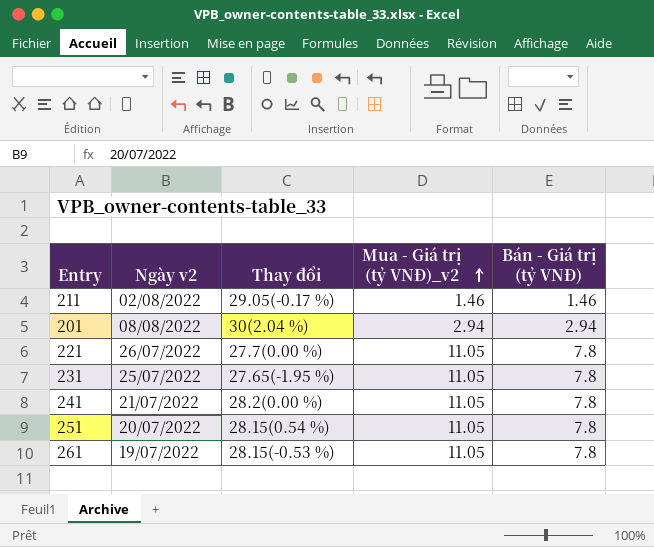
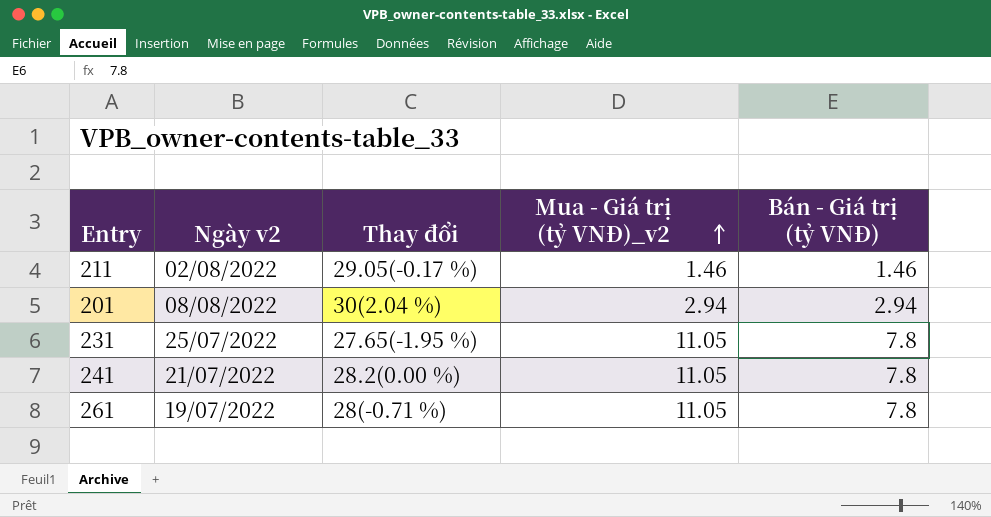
row 221: 26/07/2022 | 27.7(0.00 %) | 11.05 | 7.8 -> none
row 251: 20/07/2022 | 28.15(0.54 %) | 11.05 | 7.8 -> none
261 | Thay đổi: 28.15(-0.53 %) -> 28(-0.71 %)

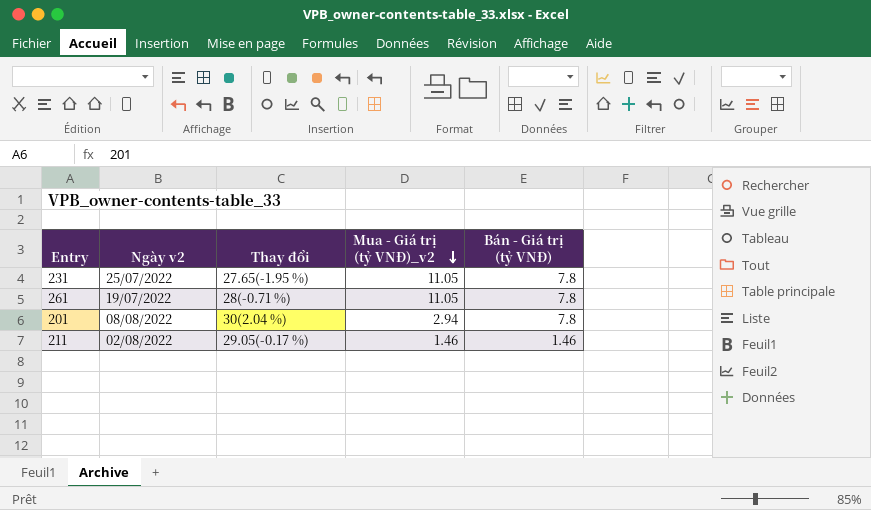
row order: Mua - Giá trị (tỷ VNĐ)_v2 ascending -> Mua - Giá trị (tỷ VNĐ)_v2 descending
row 241: 21/07/2022 | 28.2(0.00 %) | 11.05 | 7.8 -> none
201 | Bán - Giá trị (tỷ VNĐ): 2.94 -> 7.8

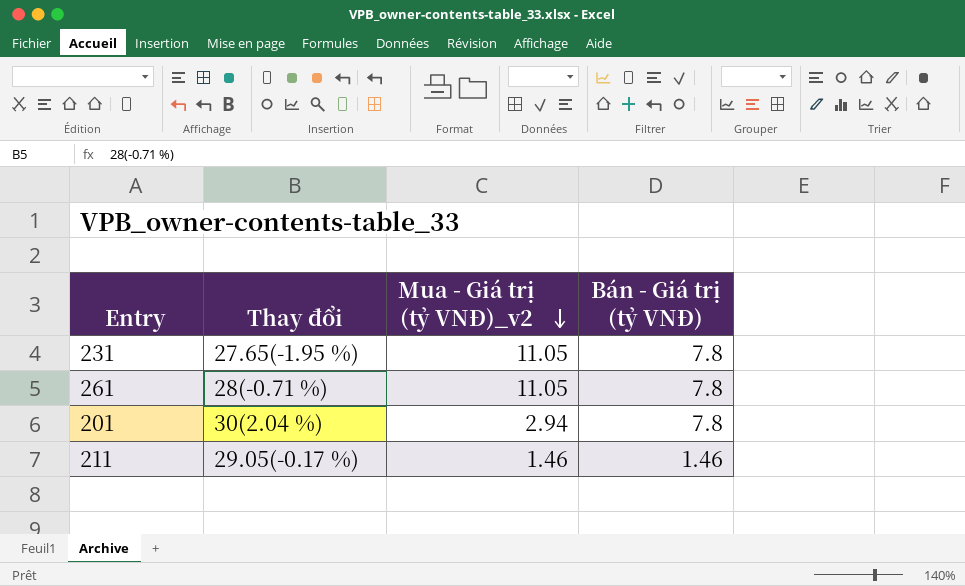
column Ngày v2 | position: 2 -> none

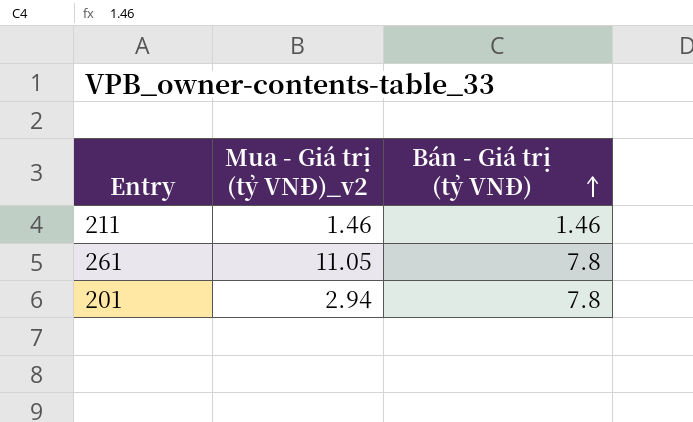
row order: Mua - Giá trị (tỷ VNĐ)_v2 descending -> Bán - Giá trị (tỷ VNĐ) ascending
column Thay đổi | position: 2 -> none
row 231: 27.65(-1.95 %) | 11.05 | 7.8 -> none

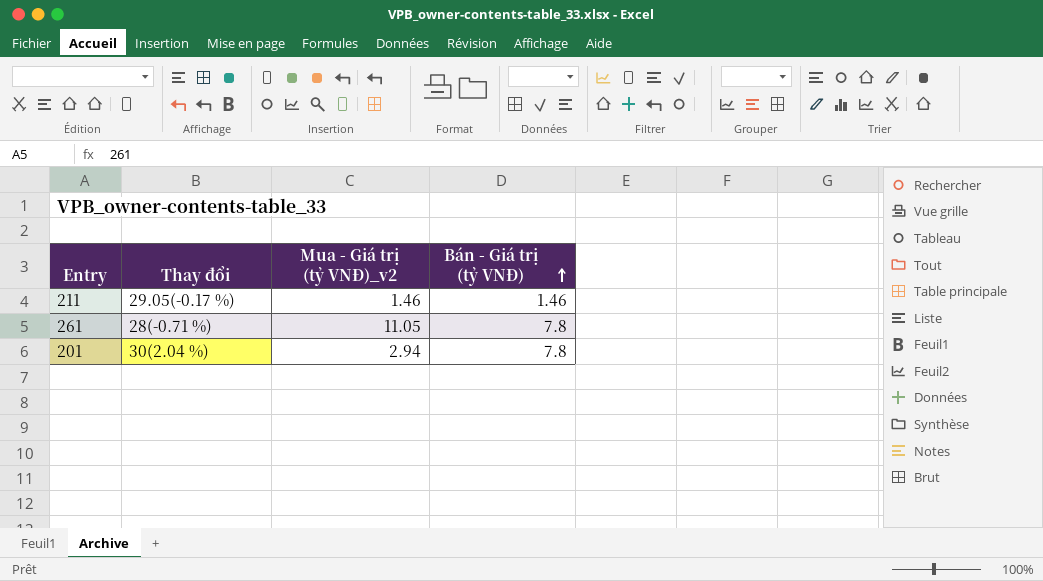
column Thay đổi | position: none -> 2

